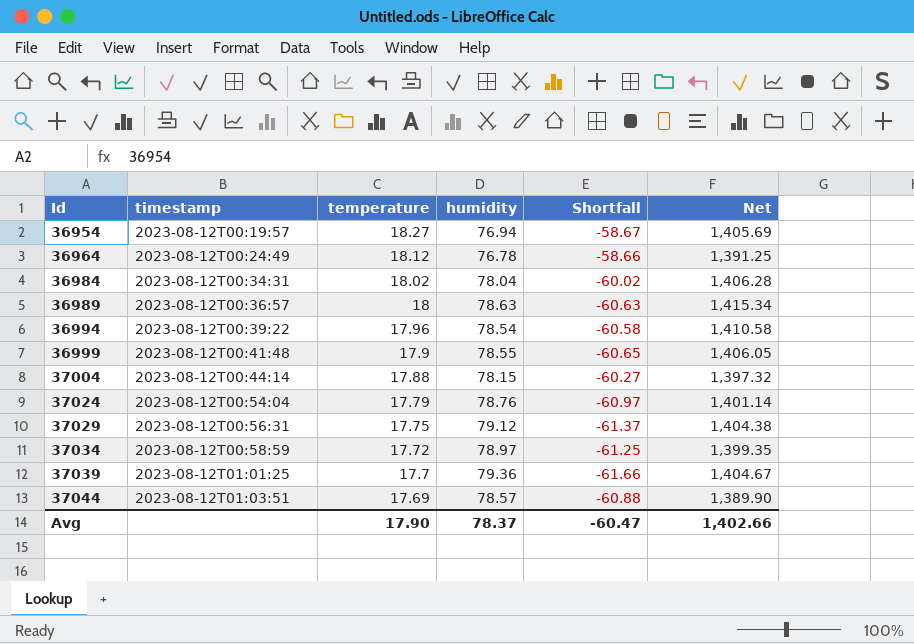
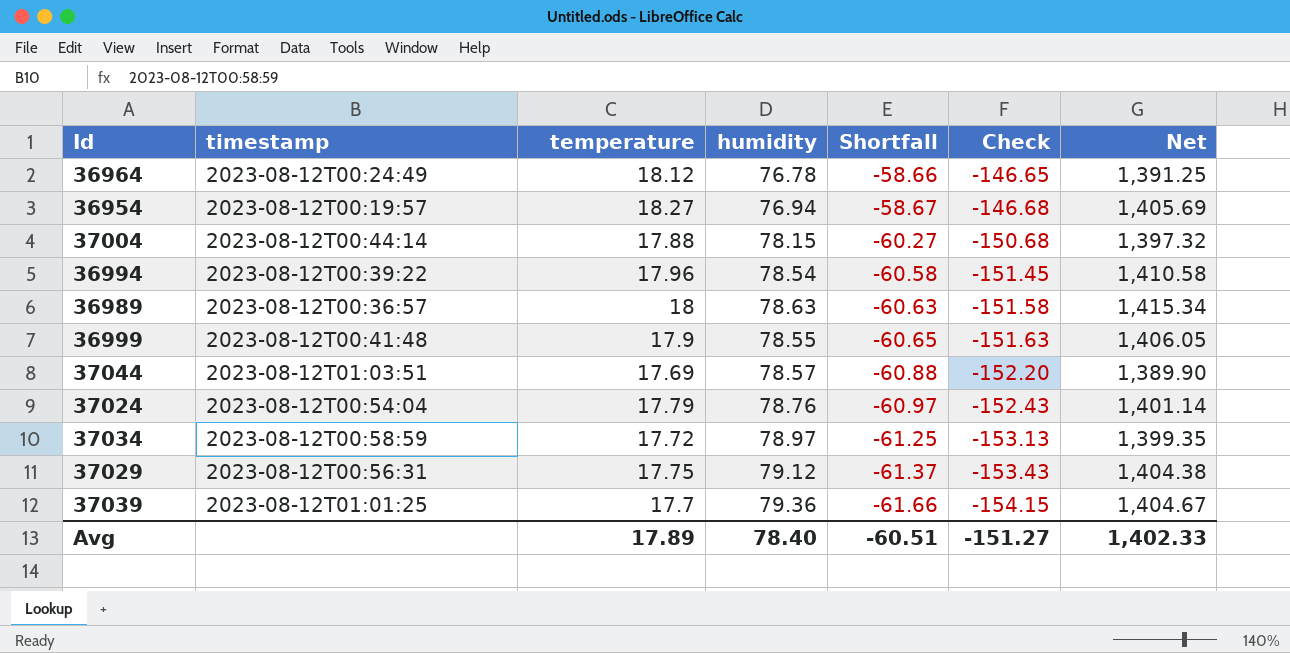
row order: Id ascending -> Shortfall descending
column Check | formula: none -> [Shortfall] * 2.5
row 36984: 2023-08-12T00:34:31 | 18.02 | 78.04 | -60.02 | 1,406.28 -> none
Avg | temperature: 17.90 -> 17.89
Avg | humidity: 78.37 -> 78.40
Avg | Shortfall: -60.47 -> -60.51
Avg | Net: 1,402.66 -> 1,402.33

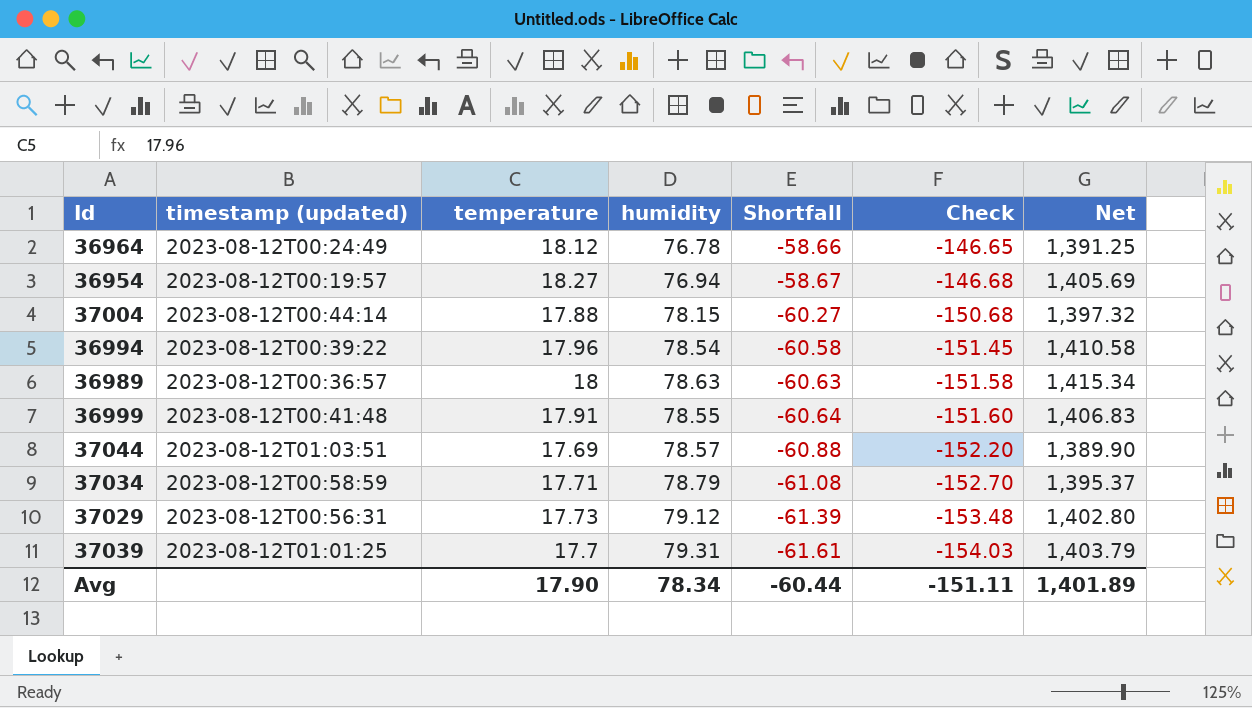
column name: timestamp -> timestamp (updated)
row 37024: 2023-08-12T00:54:04 | 17.79 | 78.76 | -60.97 | -152.43 | 1,401.14 -> none
36999 | temperature: 17.9 -> 17.91
36999 | Shortfall: -60.65 -> -60.64
36999 | Check: -151.63 -> -151.60
36999 | Net: 1,406.05 -> 1,406.83
37034 | temperature: 17.72 -> 17.71
37034 | humidity: 78.97 -> 78.79
37034 | Shortfall: -61.25 -> -61.08
37034 | Check: -153.13 -> -152.70
37034 | Net: 1,399.35 -> 1,395.37
37029 | temperature: 17.75 -> 17.73
37029 | Shortfall: -61.37 -> -61.39
37029 | Check: -153.43 -> -153.48
37029 | Net: 1,404.38 -> 1,402.80
37039 | humidity: 79.36 -> 79.31
37039 | Shortfall: -61.66 -> -61.61
37039 | Check: -154.15 -> -154.03
37039 | Net: 1,404.67 -> 1,403.79
Avg | temperature: 17.89 -> 17.90
Avg | humidity: 78.40 -> 78.34
Avg | Shortfall: -60.51 -> -60.44
Avg | Check: -151.27 -> -151.11
Avg | Net: 1,402.33 -> 1,401.89

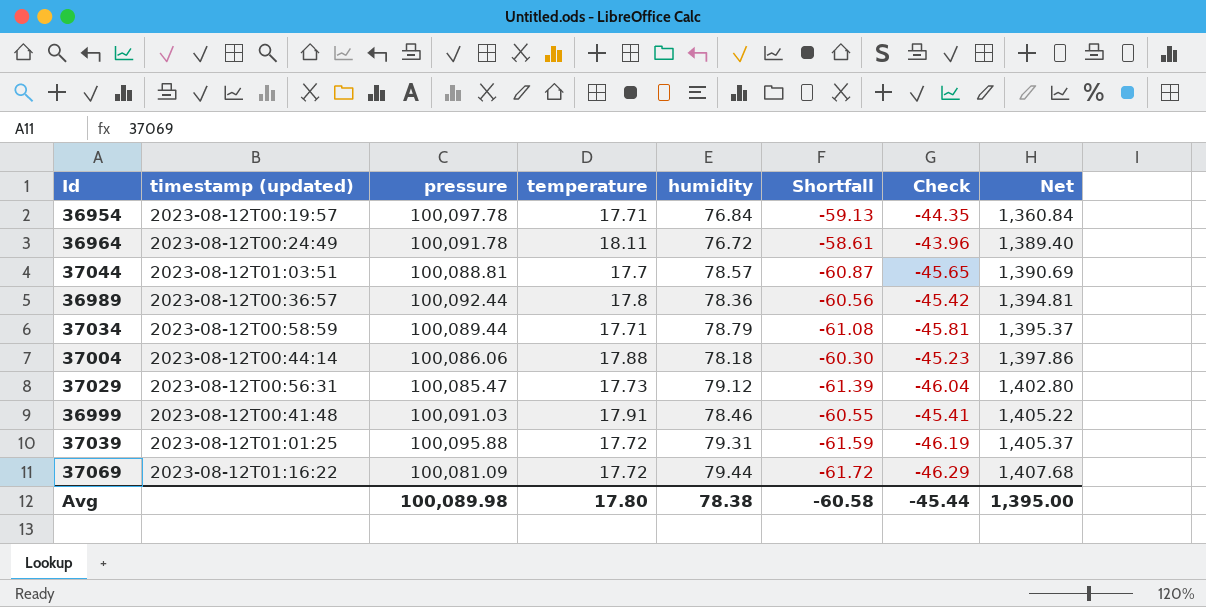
row order: Shortfall descending -> Net ascending
column pressure | position: none -> 3
column Check | formula: [Shortfall] * 2.5 -> [Shortfall] * 0.75
row 36994: 2023-08-12T00:39:22 | 17.96 | 78.54 | -60.58 | -151.45 | 1,410.58 -> none
36954 | temperature: 18.27 -> 17.71
36954 | humidity: 76.94 -> 76.84
36954 | Shortfall: -58.67 -> -59.13
36954 | Net: 1,405.69 -> 1,360.84
36964 | temperature: 18.12 -> 18.11
36964 | humidity: 76.78 -> 76.72
36964 | Shortfall: -58.66 -> -58.61
36964 | Net: 1,391.25 -> 1,389.40
37044 | temperature: 17.69 -> 17.7
37044 | Shortfall: -60.88 -> -60.87
37044 | Net: 1,389.90 -> 1,390.69
36989 | temperature: 18 -> 17.8
36989 | humidity: 78.63 -> 78.36
36989 | Shortfall: -60.63 -> -60.56
36989 | Net: 1,415.34 -> 1,394.81
37004 | humidity: 78.15 -> 78.18
37004 | Shortfall: -60.27 -> -60.30
37004 | Net: 1,397.32 -> 1,397.86
36999 | humidity: 78.55 -> 78.46
36999 | Shortfall: -60.64 -> -60.55
36999 | Net: 1,406.83 -> 1,405.22
37039 | temperature: 17.7 -> 17.72
37039 | Shortfall: -61.61 -> -61.59
37039 | Net: 1,403.79 -> 1,405.37
row 37069: none -> 2023-08-12T01:16:22 | 100,081.09 | 17.72 | 79.44 | -61.72 | -46.29 | 1,407.68
Avg | temperature: 17.90 -> 17.80
Avg | humidity: 78.34 -> 78.38
Avg | Shortfall: -60.44 -> -60.58
Avg | Check: -151.11 -> -45.44
Avg | Net: 1,401.89 -> 1,395.00

